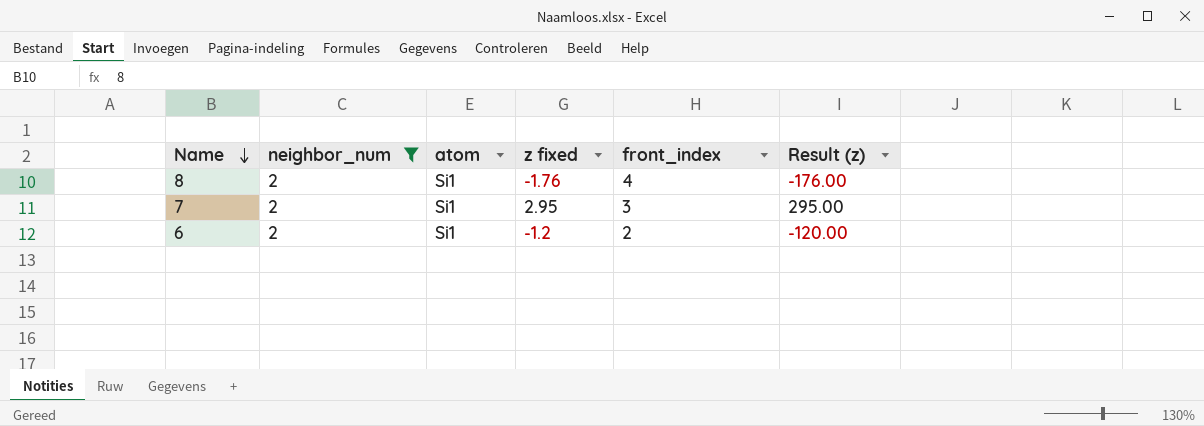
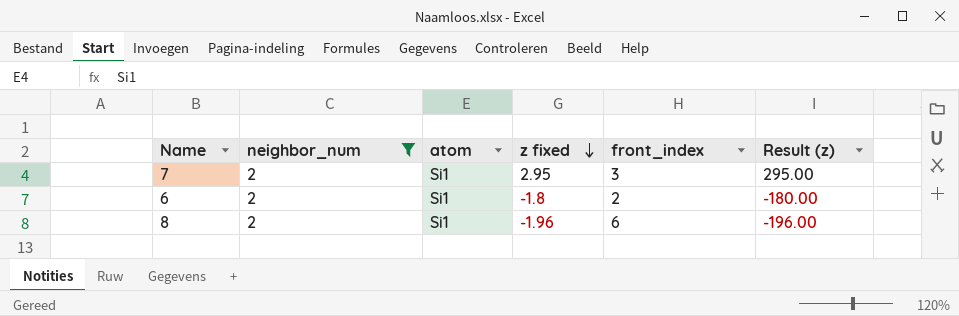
row order: Name descending -> z fixed descending
6 | z fixed: -1.2 -> -1.8
6 | Result (z): -120.00 -> -180.00
8 | z fixed: -1.76 -> -1.96
8 | front_index: 4 -> 6
8 | Result (z): -176.00 -> -196.00

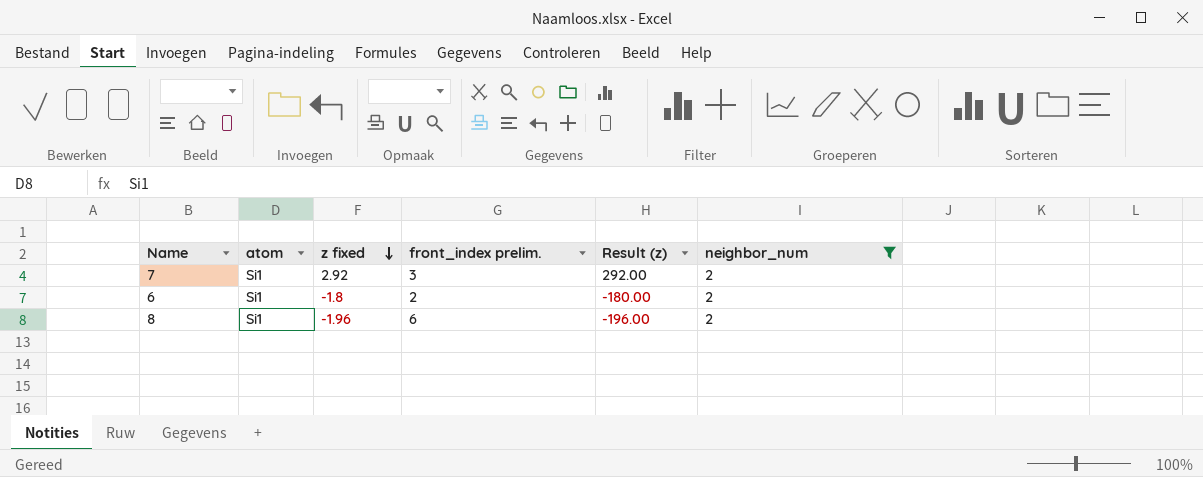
column name: front_index -> front_index prelim.
column neighbor_num | position: 2 -> 6
7 | z fixed: 2.95 -> 2.92
7 | Result (z): 295.00 -> 292.00

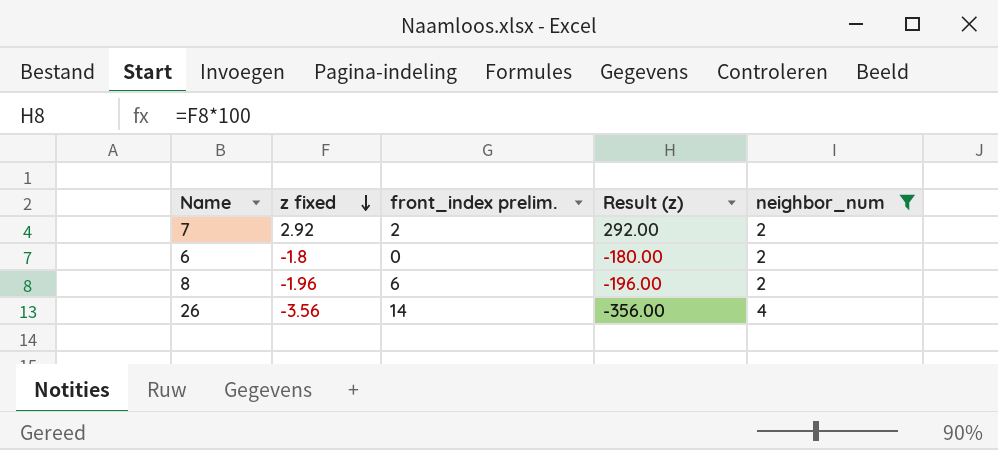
column atom | position: 2 -> none
7 | front_index prelim.: 3 -> 2
6 | front_index prelim.: 2 -> 0
row 26: none -> -3.56 | 14 | -356.00 | 4

